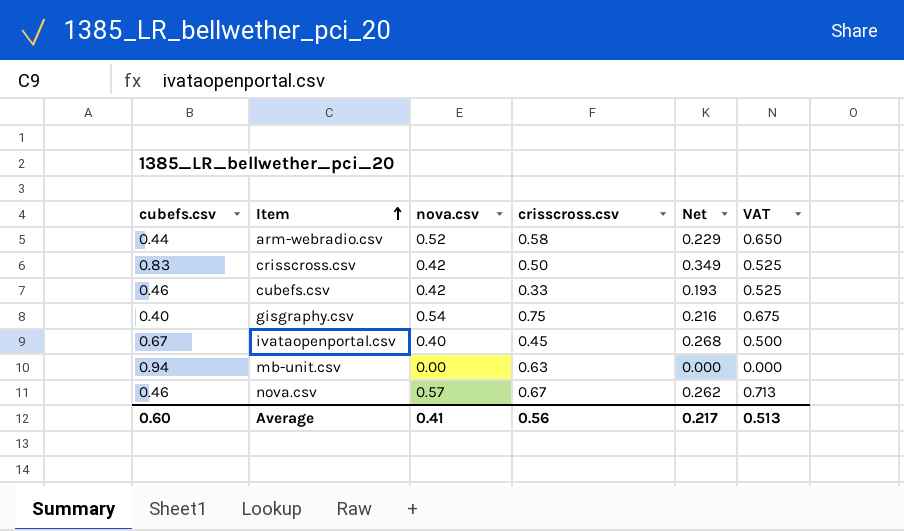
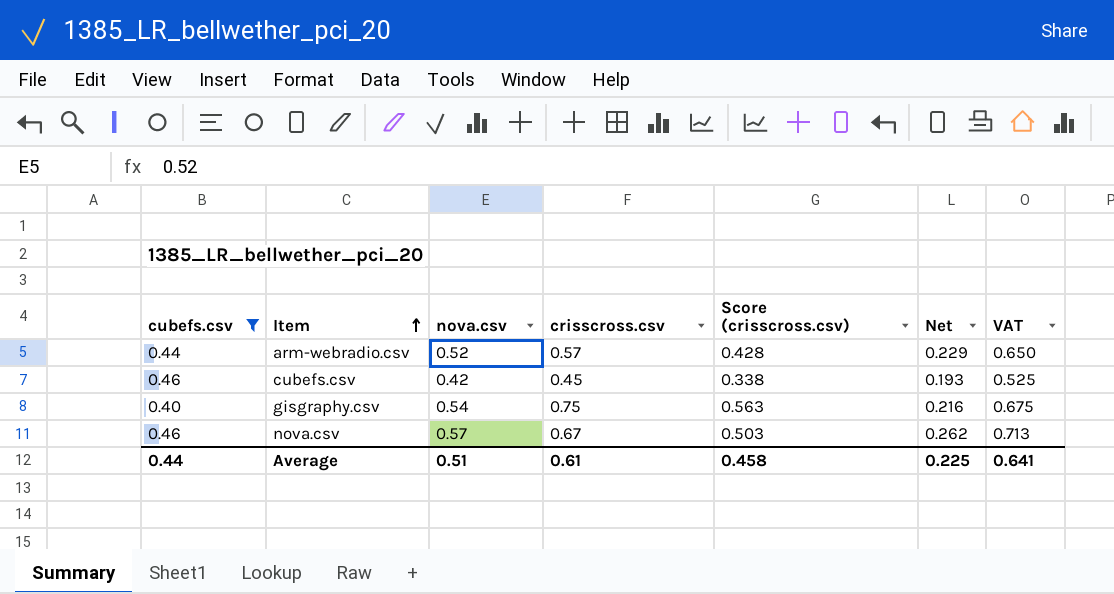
filter: none -> cubefs.csv <= 0.46
column Score (crisscross.csv) | formula: none -> [crisscross.csv] * 0.75
arm-webradio.csv | crisscross.csv: 0.58 -> 0.57
cubefs.csv | crisscross.csv: 0.33 -> 0.45
Average | cubefs.csv: 0.60 -> 0.44
Average | nova.csv: 0.41 -> 0.51
Average | crisscross.csv: 0.56 -> 0.61
Average | Net: 0.217 -> 0.225
Average | VAT: 0.513 -> 0.641

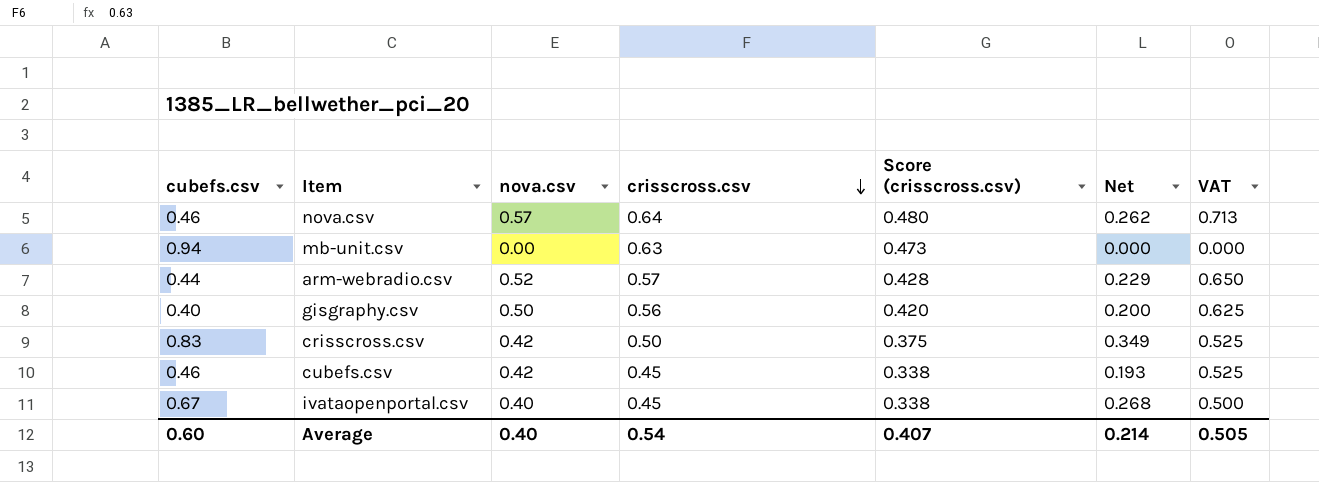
filter: cubefs.csv <= 0.46 -> none
row order: Item ascending -> crisscross.csv descending
nova.csv | crisscross.csv: 0.67 -> 0.64
nova.csv | Score (crisscross.csv): 0.503 -> 0.480
gisgraphy.csv | nova.csv: 0.54 -> 0.50
gisgraphy.csv | crisscross.csv: 0.75 -> 0.56
gisgraphy.csv | Score (crisscross.csv): 0.563 -> 0.420
gisgraphy.csv | Net: 0.216 -> 0.200
gisgraphy.csv | VAT: 0.675 -> 0.625
Average | cubefs.csv: 0.44 -> 0.60
Average | nova.csv: 0.51 -> 0.40
Average | crisscross.csv: 0.61 -> 0.54
Average | Score (crisscross.csv): 0.458 -> 0.407
Average | Net: 0.225 -> 0.214
Average | VAT: 0.641 -> 0.505

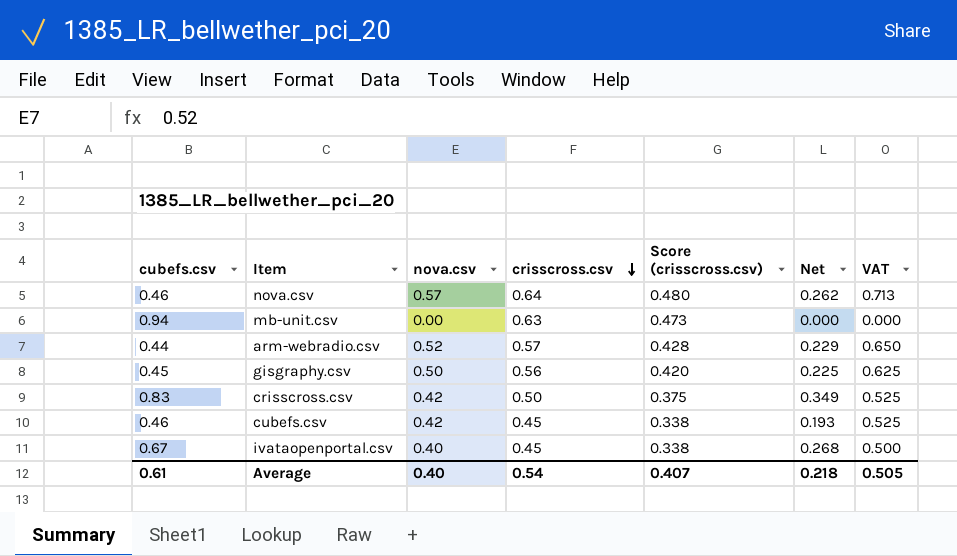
gisgraphy.csv | cubefs.csv: 0.40 -> 0.45
gisgraphy.csv | Net: 0.200 -> 0.225
Average | cubefs.csv: 0.60 -> 0.61
Average | Net: 0.214 -> 0.218

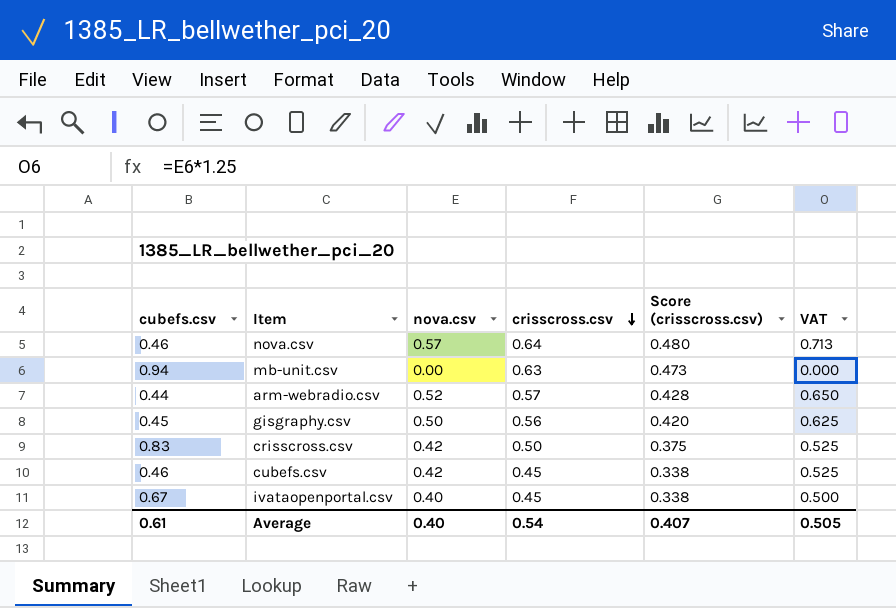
column Net | formula: [cubefs.csv] * [nova.csv] -> none

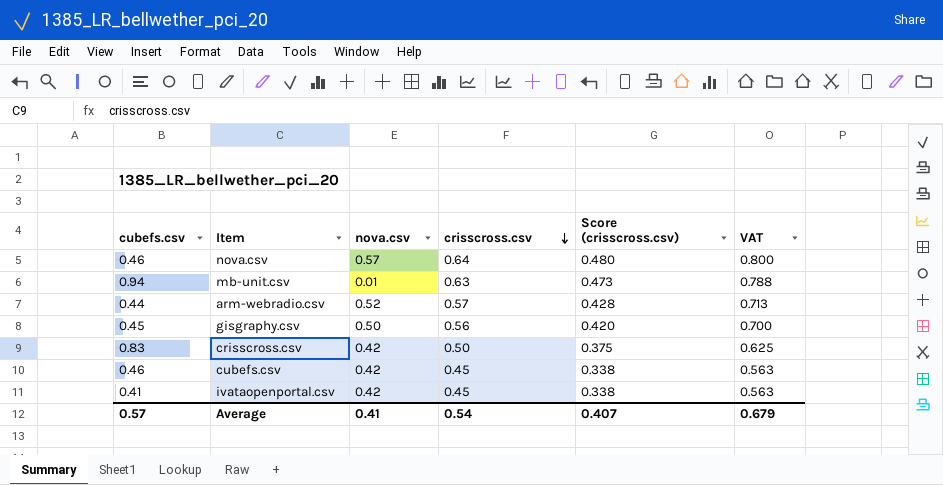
column VAT | formula: [nova.csv] * 1.25 -> [crisscross.csv] * 1.25
mb-unit.csv | nova.csv: 0.00 -> 0.01
ivataopenportal.csv | cubefs.csv: 0.67 -> 0.41
ivataopenportal.csv | nova.csv: 0.40 -> 0.42
Average | cubefs.csv: 0.61 -> 0.57
Average | nova.csv: 0.40 -> 0.41
Average | VAT: 0.505 -> 0.679

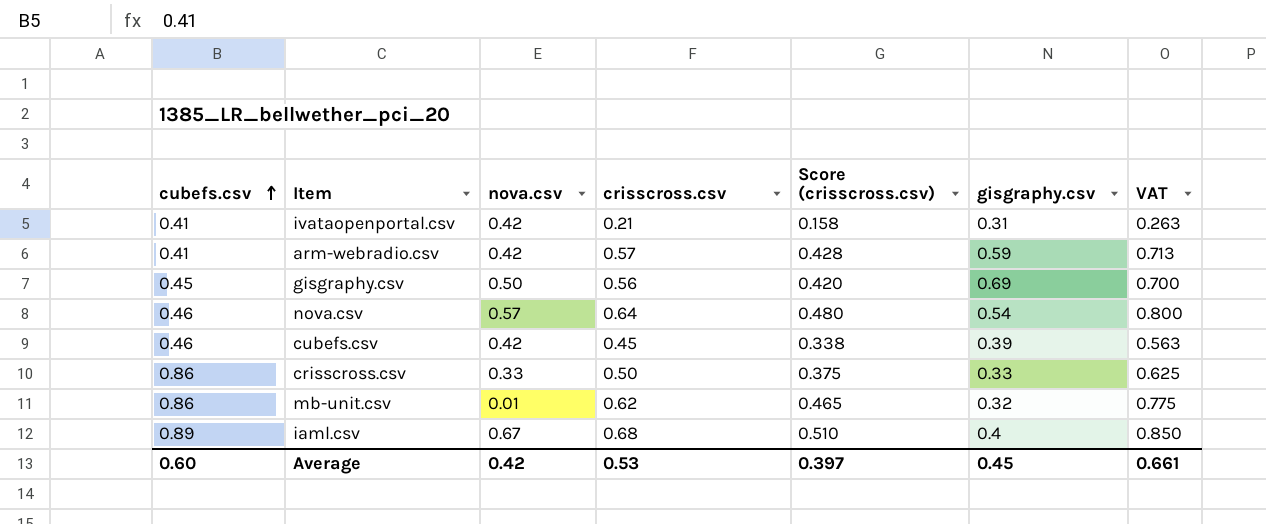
row order: crisscross.csv descending -> cubefs.csv ascending
column gisgraphy.csv | position: none -> 6
ivataopenportal.csv | crisscross.csv: 0.45 -> 0.21
ivataopenportal.csv | Score (crisscross.csv): 0.338 -> 0.158
ivataopenportal.csv | VAT: 0.563 -> 0.263
arm-webradio.csv | cubefs.csv: 0.44 -> 0.41
arm-webradio.csv | nova.csv: 0.52 -> 0.42
crisscross.csv | cubefs.csv: 0.83 -> 0.86
crisscross.csv | nova.csv: 0.42 -> 0.33
mb-unit.csv | cubefs.csv: 0.94 -> 0.86
mb-unit.csv | crisscross.csv: 0.63 -> 0.62
mb-unit.csv | Score (crisscross.csv): 0.473 -> 0.465
mb-unit.csv | VAT: 0.788 -> 0.775
row iaml.csv: none -> 0.89 | 0.67 | 0.68 | 0.510 | 0.4 | 0.850
Average | cubefs.csv: 0.57 -> 0.60
Average | nova.csv: 0.41 -> 0.42
Average | crisscross.csv: 0.54 -> 0.53
Average | Score (crisscross.csv): 0.407 -> 0.397
Average | VAT: 0.679 -> 0.661

